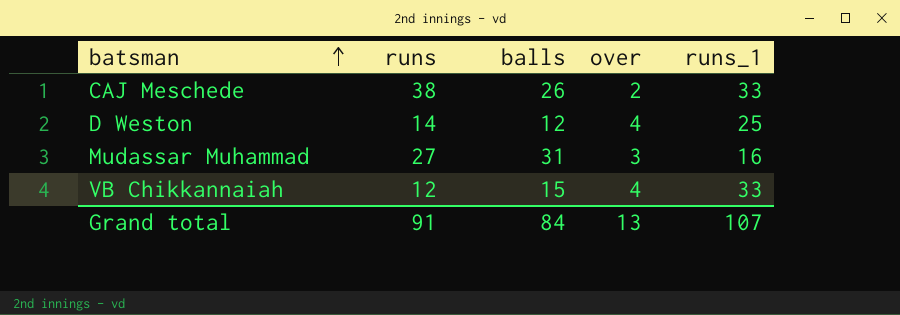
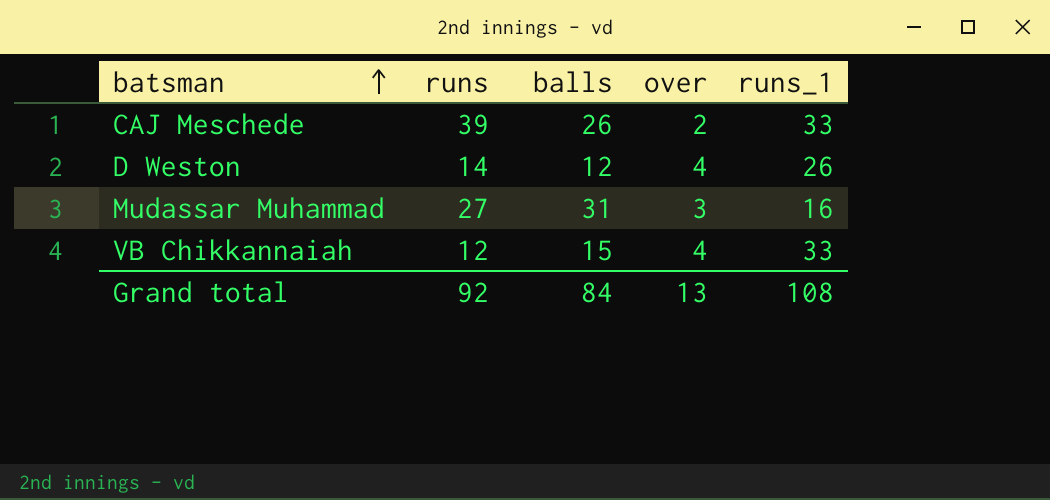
CAJ Meschede | runs: 38 -> 39
D Weston | runs_1: 25 -> 26
Grand total | runs: 91 -> 92
Grand total | runs_1: 107 -> 108

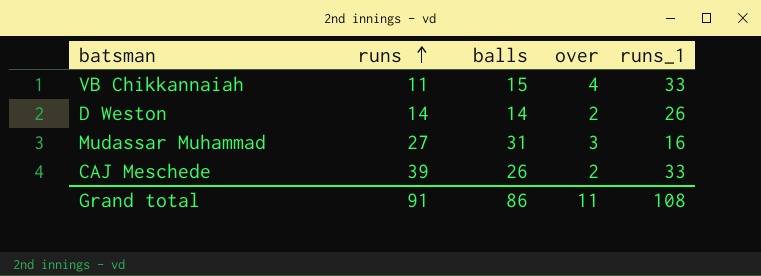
row order: batsman ascending -> runs ascending
VB Chikkannaiah | runs: 12 -> 11
D Weston | balls: 12 -> 14
D Weston | over: 4 -> 2
Grand total | runs: 92 -> 91
Grand total | balls: 84 -> 86
Grand total | over: 13 -> 11

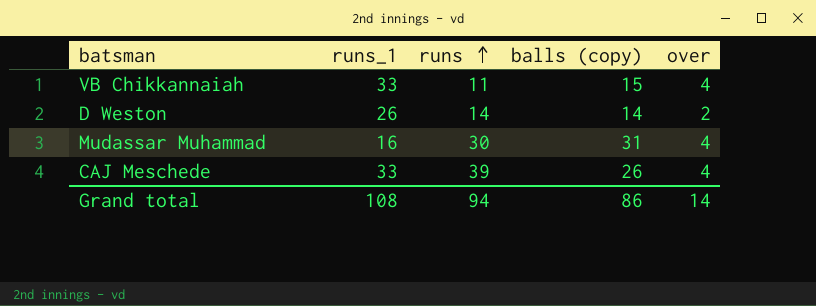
column runs_1 | position: 5 -> 2
column name: balls -> balls (copy)
Mudassar Muhammad | runs: 27 -> 30
Mudassar Muhammad | over: 3 -> 4
CAJ Meschede | over: 2 -> 4
Grand total | runs: 91 -> 94
Grand total | over: 11 -> 14

